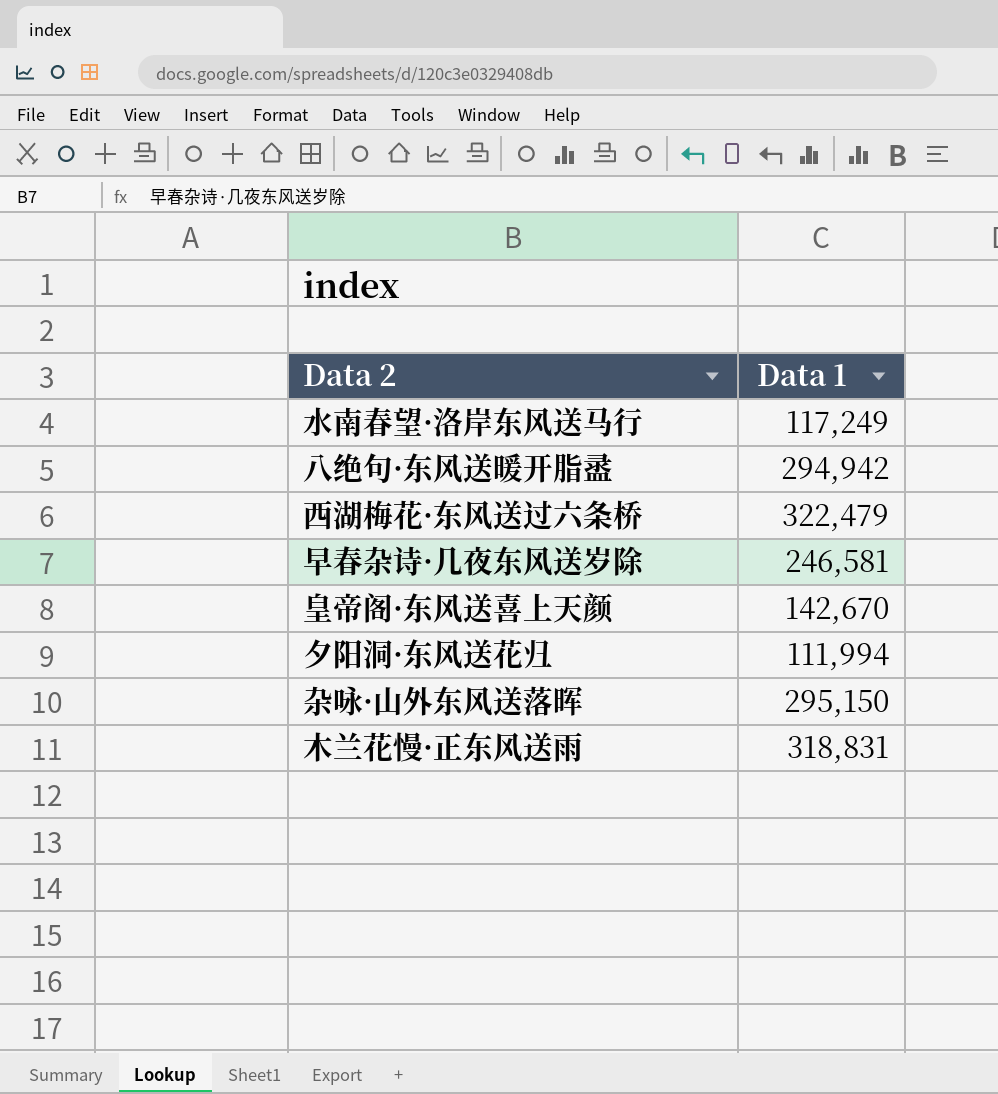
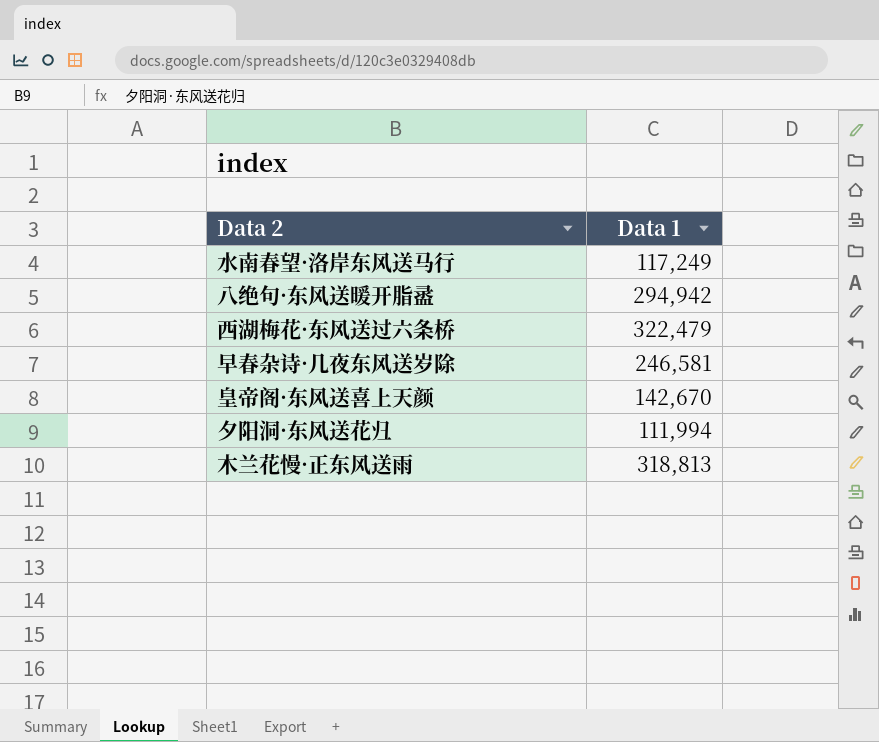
row 杂咏·山外东风送落晖: 295,150 -> none
木兰花慢·正东风送雨 | Data 1: 318,831 -> 318,813

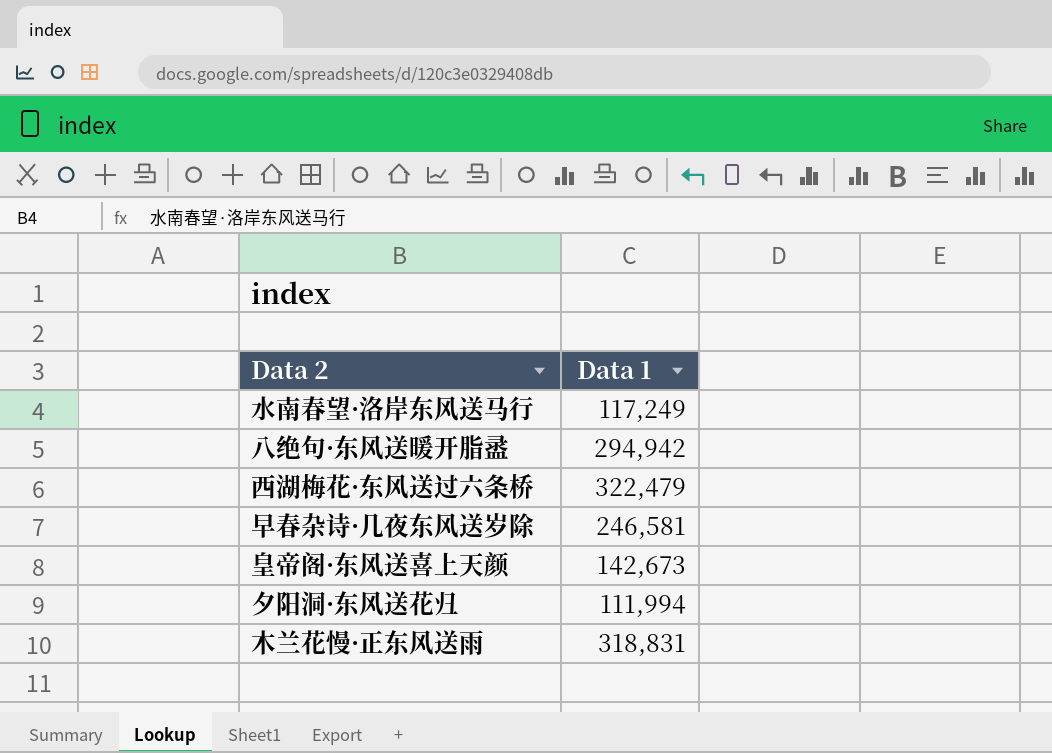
皇帝阁·东风送喜上天颜 | Data 1: 142,670 -> 142,673
木兰花慢·正东风送雨 | Data 1: 318,813 -> 318,831

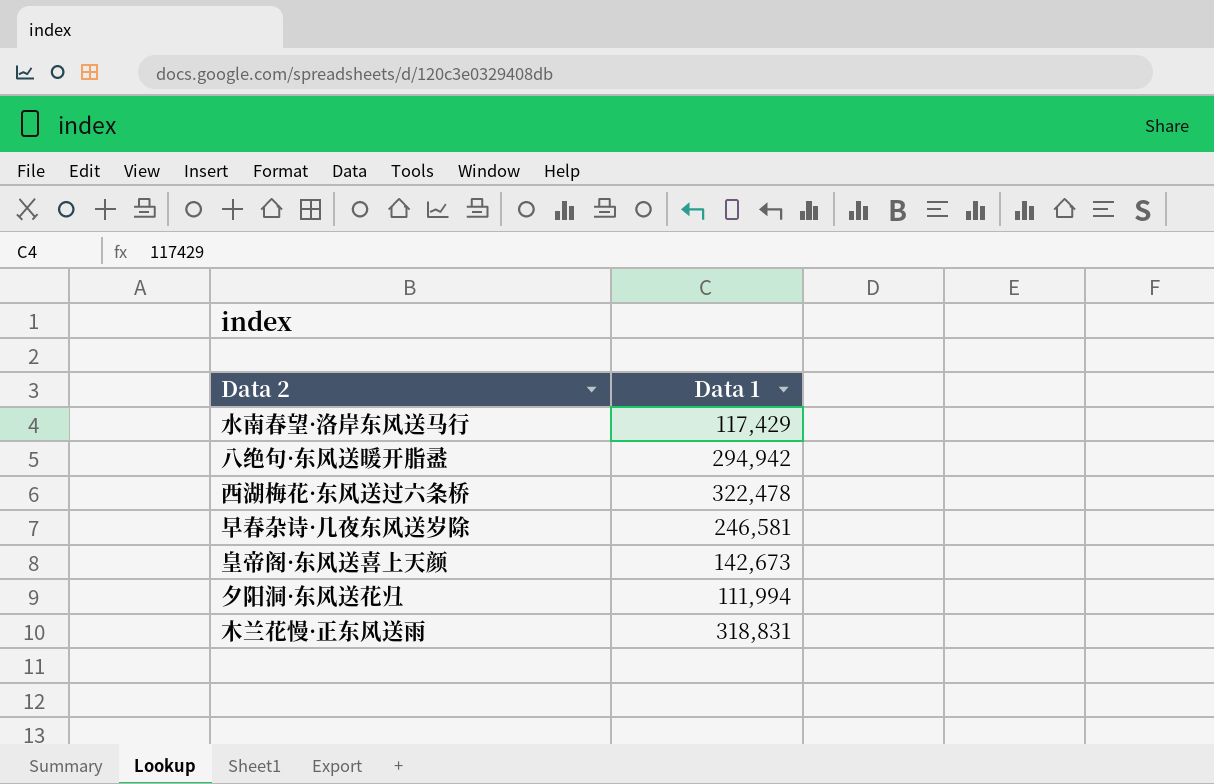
水南春望·洛岸东风送马行 | Data 1: 117,249 -> 117,429
西湖梅花·东风送过六条桥 | Data 1: 322,479 -> 322,478

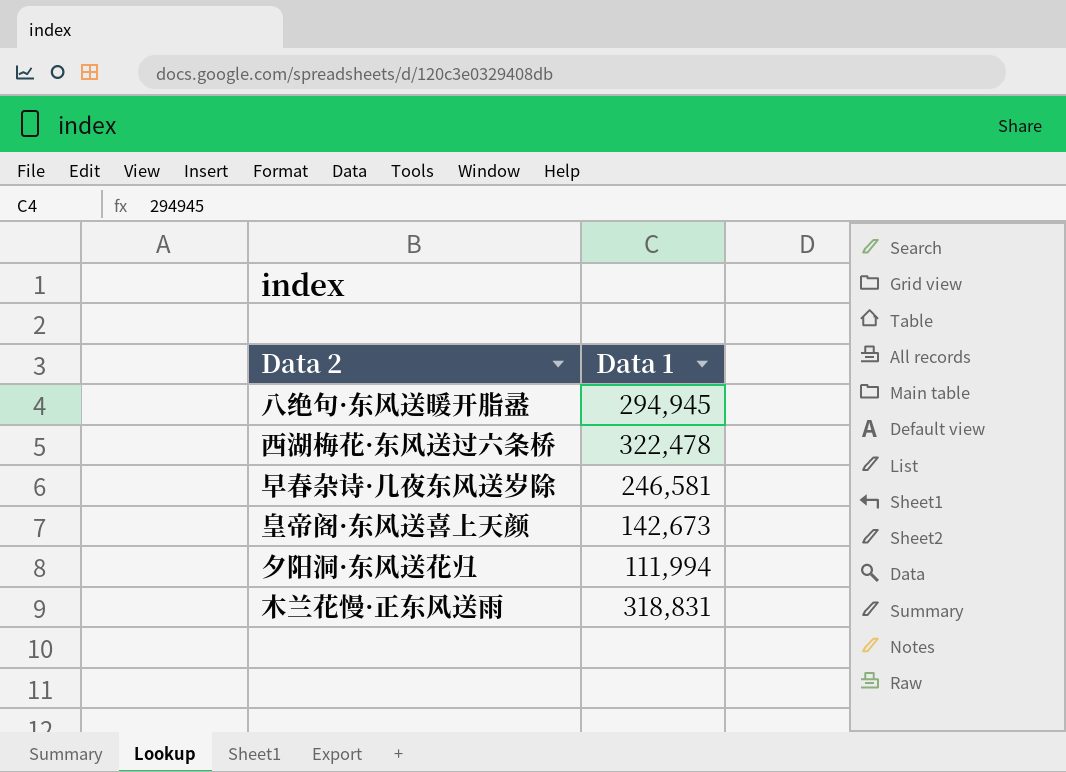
row 水南春望·洛岸东风送马行: 117,429 -> none
八绝句·东风送暖开脂盝 | Data 1: 294,942 -> 294,945

